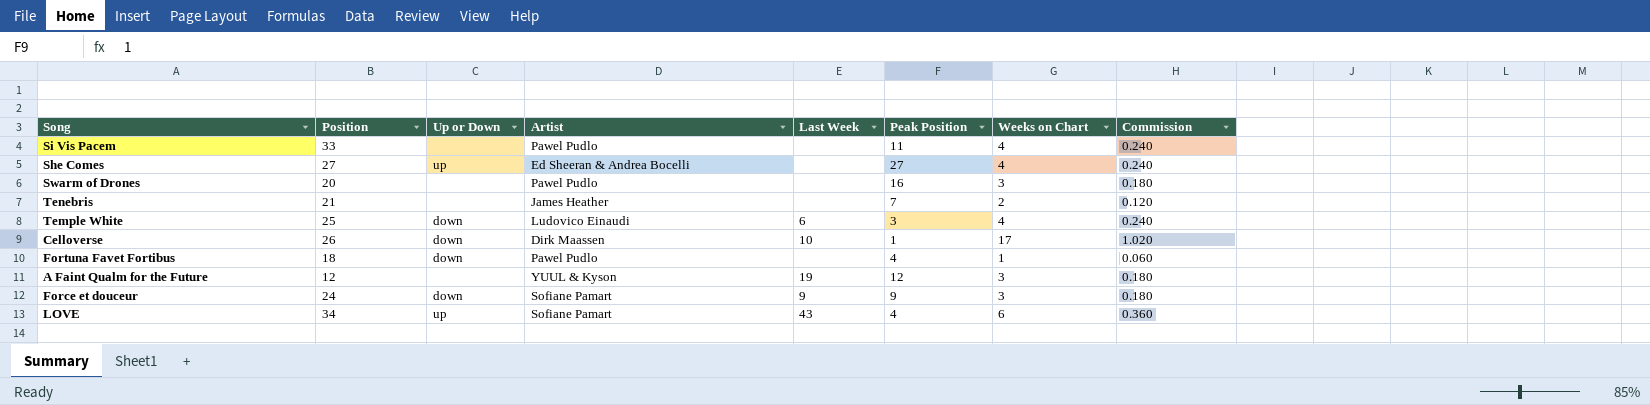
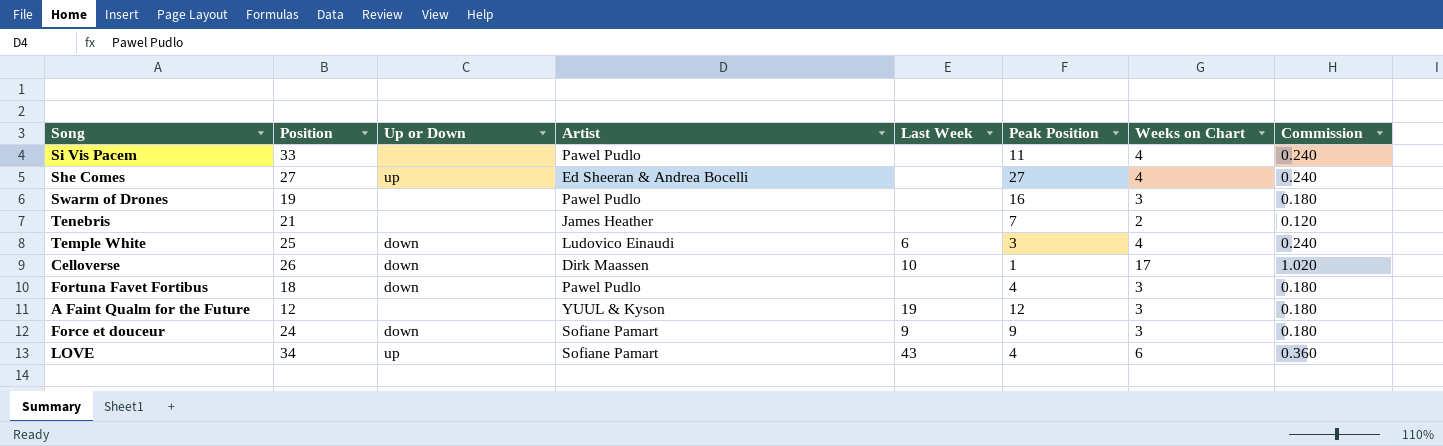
Swarm of Drones | Position: 20 -> 19
Fortuna Favet Fortibus | Weeks on Chart: 1 -> 3
Fortuna Favet Fortibus | Commission: 0.060 -> 0.180

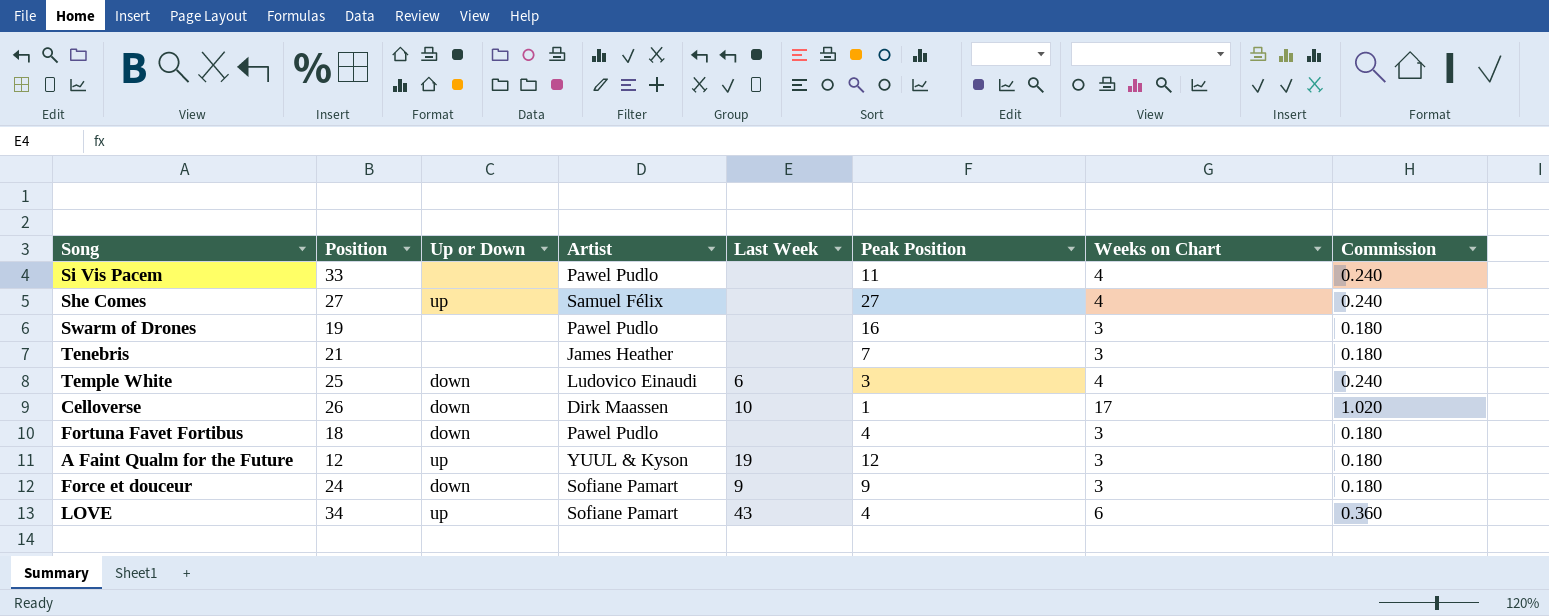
She Comes | Artist: Ed Sheeran & Andrea Bocelli -> Samuel Félix
Tenebris | Weeks on Chart: 2 -> 3
Tenebris | Commission: 0.120 -> 0.180
A Faint Qualm for the Future | Up or Down: none -> up

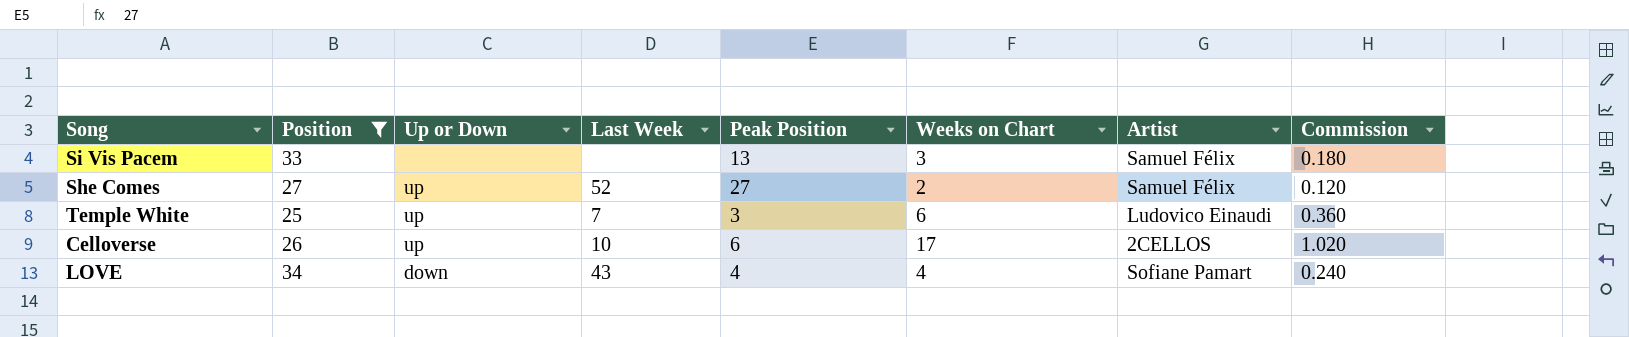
filter: none -> Position >= 25
column Artist | position: 4 -> 7
Si Vis Pacem | Peak Position: 11 -> 13
Si Vis Pacem | Weeks on Chart: 4 -> 3
Si Vis Pacem | Artist: Pawel Pudlo -> Samuel Félix
Si Vis Pacem | Commission: 0.240 -> 0.180
She Comes | Last Week: none -> 52
She Comes | Weeks on Chart: 4 -> 2
She Comes | Commission: 0.240 -> 0.120
Temple White | Up or Down: down -> up
Temple White | Last Week: 6 -> 7
Temple White | Weeks on Chart: 4 -> 6
Temple White | Commission: 0.240 -> 0.360
Celloverse | Up or Down: down -> up
Celloverse | Peak Position: 1 -> 6
Celloverse | Artist: Dirk Maassen -> 2CELLOS
LOVE | Up or Down: up -> down
LOVE | Weeks on Chart: 6 -> 4
LOVE | Commission: 0.360 -> 0.240

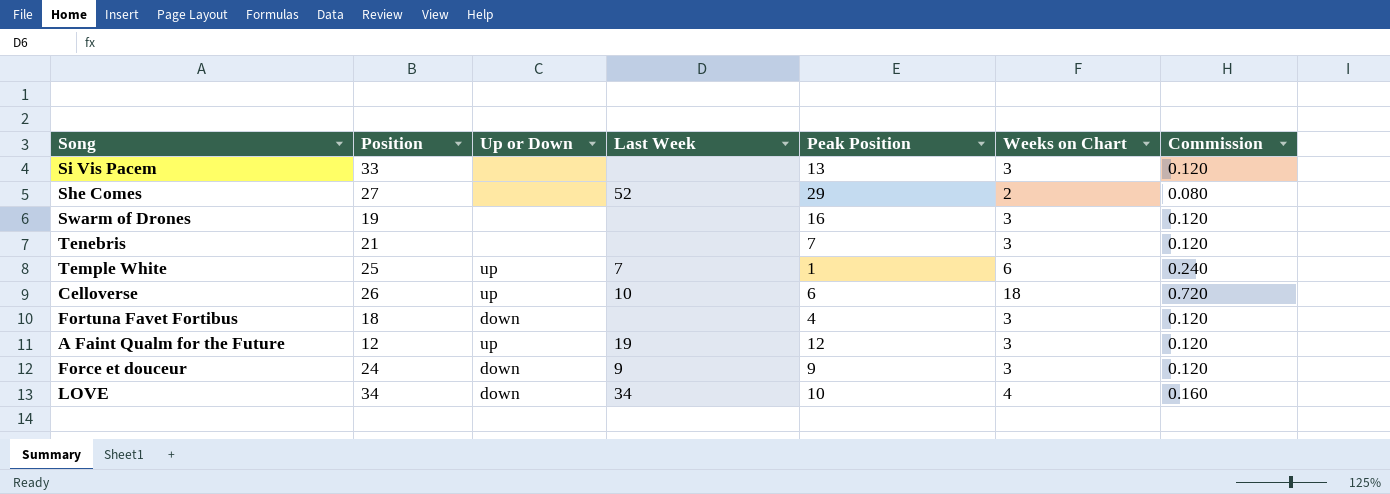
filter: Position >= 25 -> none
column Artist | position: 7 -> none
column Commission | formula: [Weeks on Chart] * 0.06 -> [Weeks on Chart] * 0.04
She Comes | Up or Down: up -> none
She Comes | Peak Position: 27 -> 29
Temple White | Peak Position: 3 -> 1
Celloverse | Weeks on Chart: 17 -> 18
LOVE | Last Week: 43 -> 34
LOVE | Peak Position: 4 -> 10

